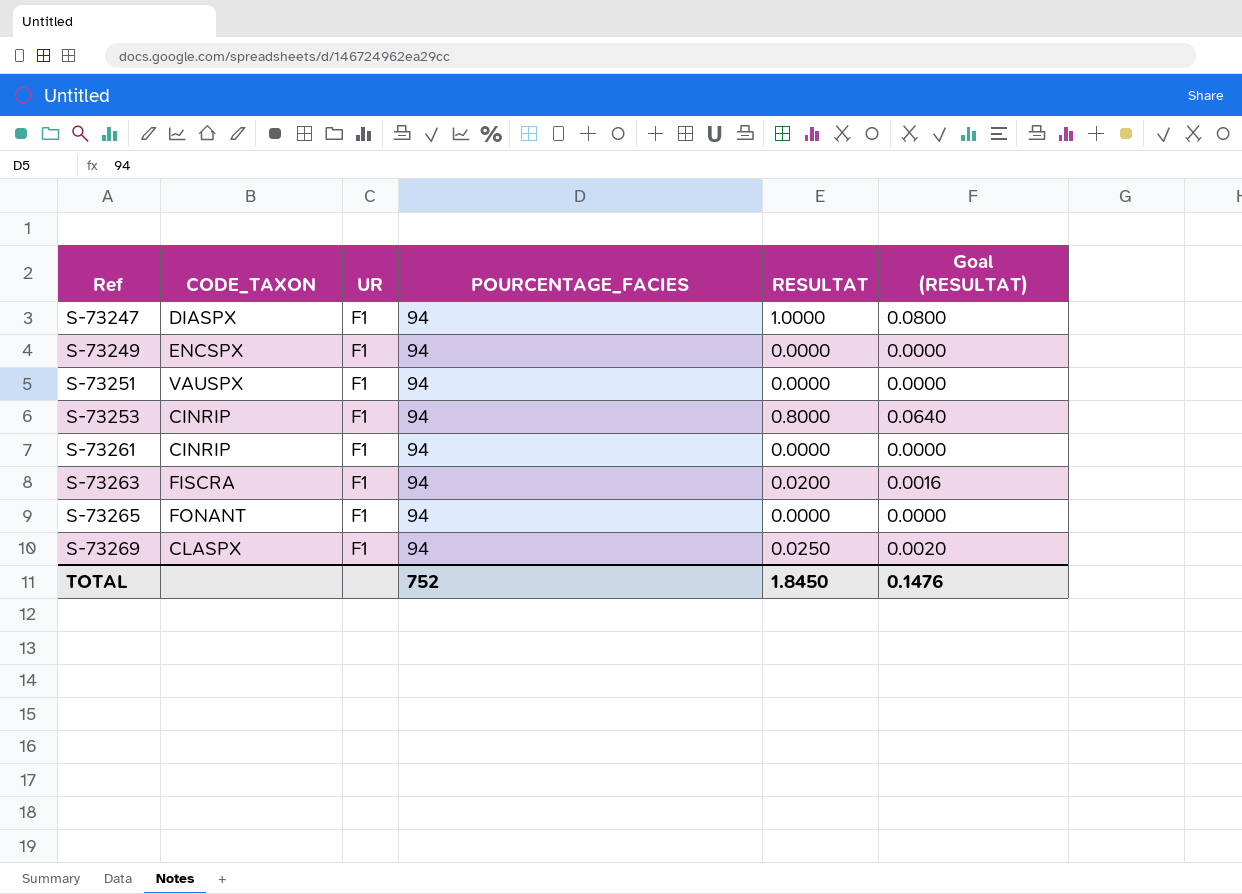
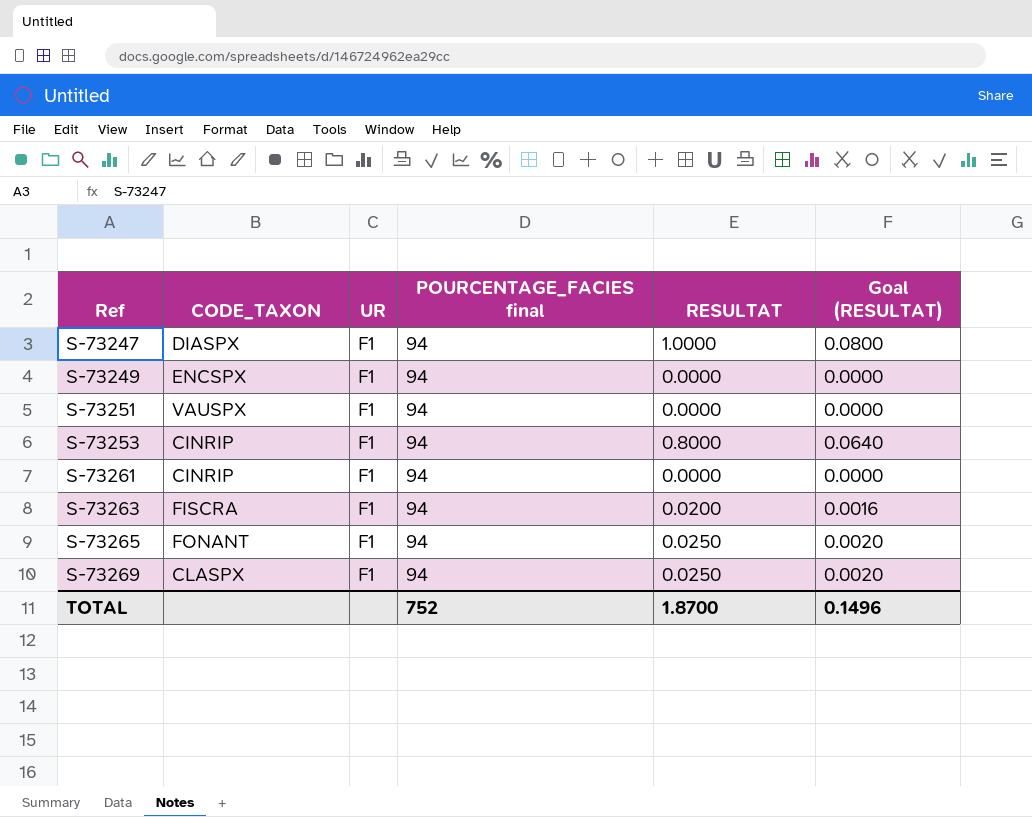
column name: POURCENTAGE_FACIES -> POURCENTAGE_FACIES final
S-73265 | RESULTAT: 0.0000 -> 0.0250
S-73265 | Goal (RESULTAT): 0.0000 -> 0.0020
TOTAL | RESULTAT: 1.8450 -> 1.8700
TOTAL | Goal (RESULTAT): 0.1476 -> 0.1496

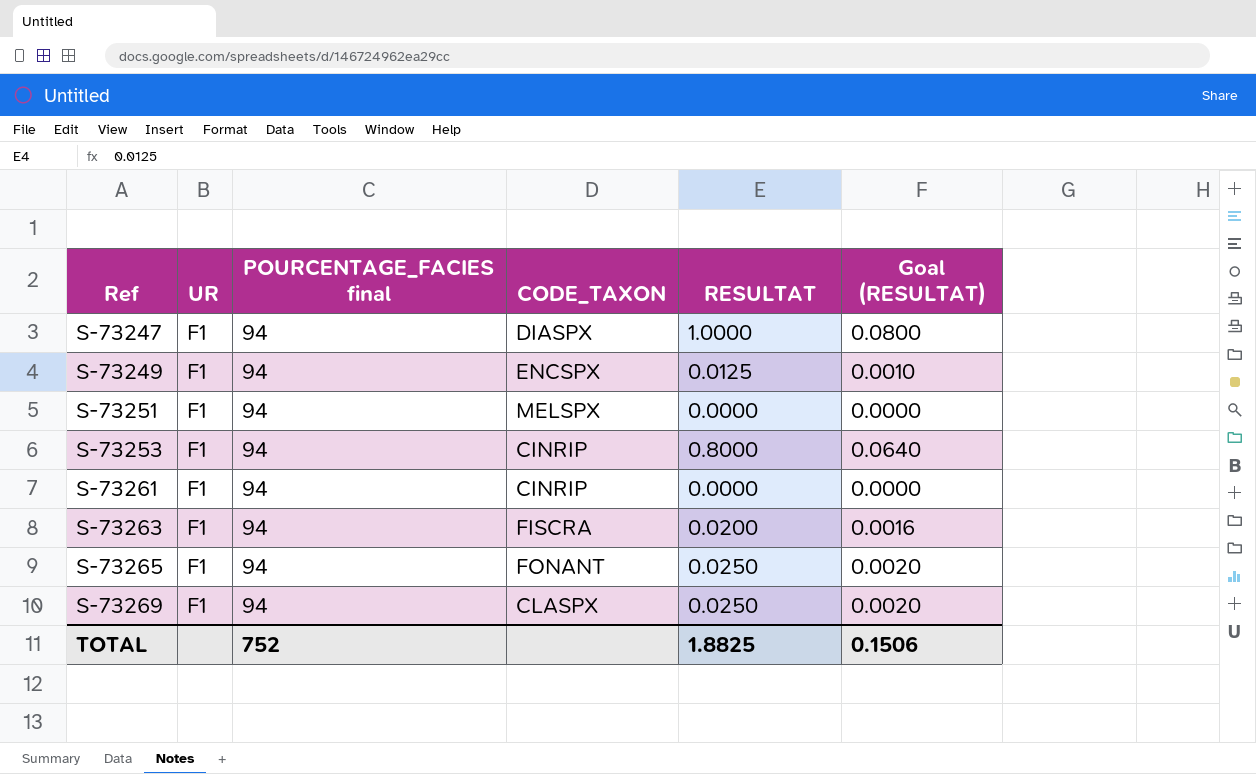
column CODE_TAXON | position: 2 -> 4
S-73249 | RESULTAT: 0.0000 -> 0.0125
S-73249 | Goal (RESULTAT): 0.0000 -> 0.0010
S-73251 | CODE_TAXON: VAUSPX -> MELSPX
TOTAL | RESULTAT: 1.8700 -> 1.8825
TOTAL | Goal (RESULTAT): 0.1496 -> 0.1506

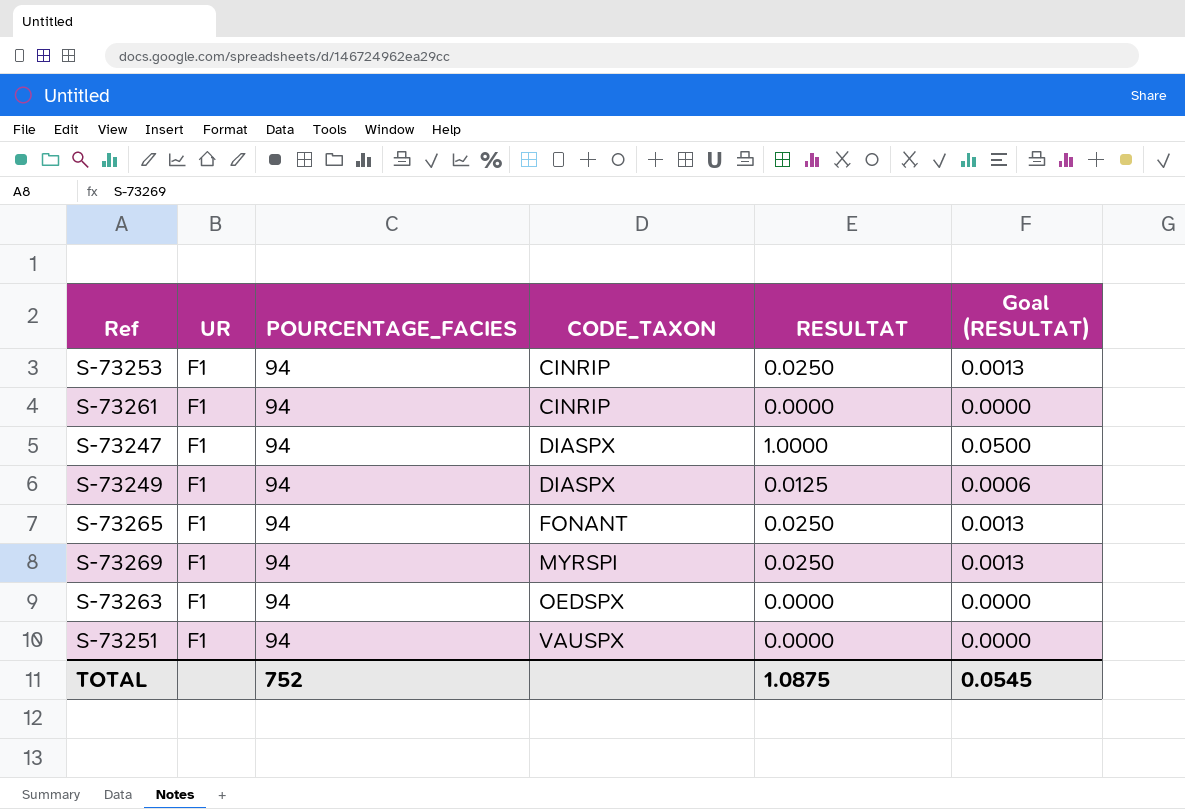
row order: Ref ascending -> CODE_TAXON ascending
column name: POURCENTAGE_FACIES final -> POURCENTAGE_FACIES
column Goal (RESULTAT) | formula: [RESULTAT] * 0.08 -> [RESULTAT] * 0.05
S-73253 | RESULTAT: 0.8000 -> 0.0250
S-73249 | CODE_TAXON: ENCSPX -> DIASPX
S-73269 | CODE_TAXON: CLASPX -> MYRSPI
S-73263 | CODE_TAXON: FISCRA -> OEDSPX
S-73263 | RESULTAT: 0.0200 -> 0.0000
S-73251 | CODE_TAXON: MELSPX -> VAUSPX
TOTAL | RESULTAT: 1.8825 -> 1.0875
TOTAL | Goal (RESULTAT): 0.1506 -> 0.0545

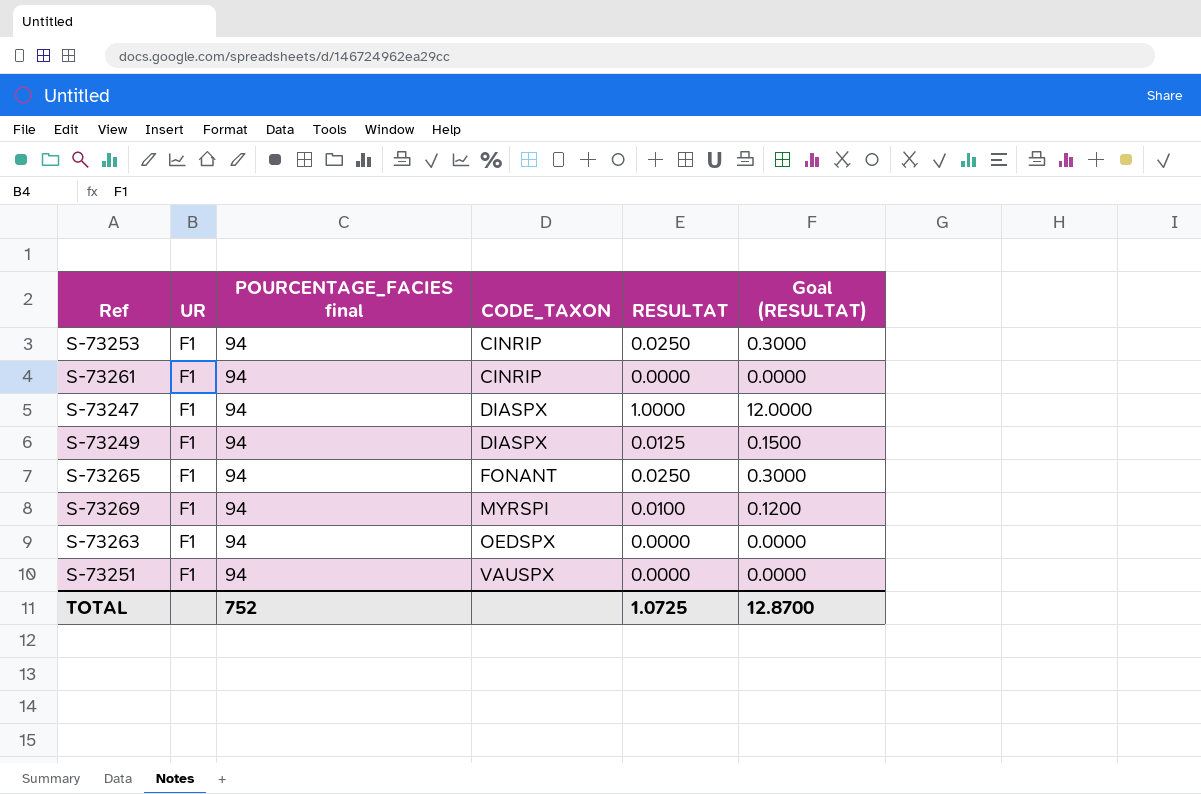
column name: POURCENTAGE_FACIES -> POURCENTAGE_FACIES final
column Goal (RESULTAT) | formula: [RESULTAT] * 0.05 -> [RESULTAT] * 12
S-73269 | RESULTAT: 0.0250 -> 0.0100
TOTAL | RESULTAT: 1.0875 -> 1.0725
TOTAL | Goal (RESULTAT): 0.0545 -> 12.8700

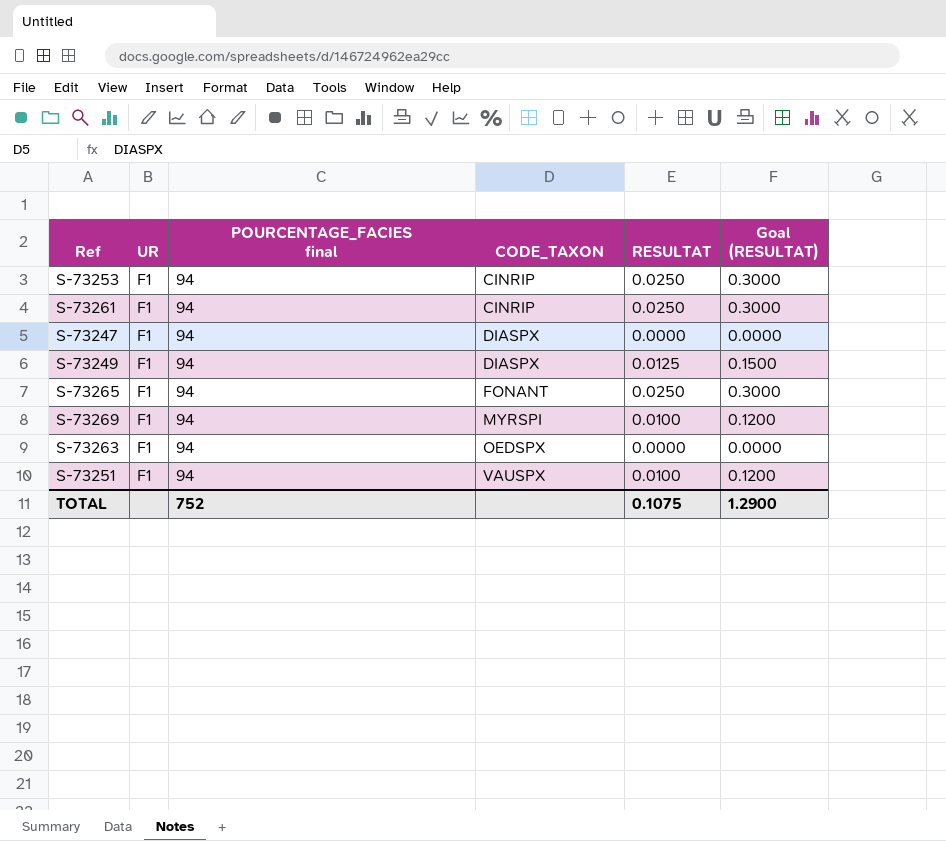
S-73261 | RESULTAT: 0.0000 -> 0.0250
S-73261 | Goal (RESULTAT): 0.0000 -> 0.3000
S-73247 | RESULTAT: 1.0000 -> 0.0000
S-73247 | Goal (RESULTAT): 12.0000 -> 0.0000
S-73251 | RESULTAT: 0.0000 -> 0.0100
S-73251 | Goal (RESULTAT): 0.0000 -> 0.1200
TOTAL | RESULTAT: 1.0725 -> 0.1075
TOTAL | Goal (RESULTAT): 12.8700 -> 1.2900

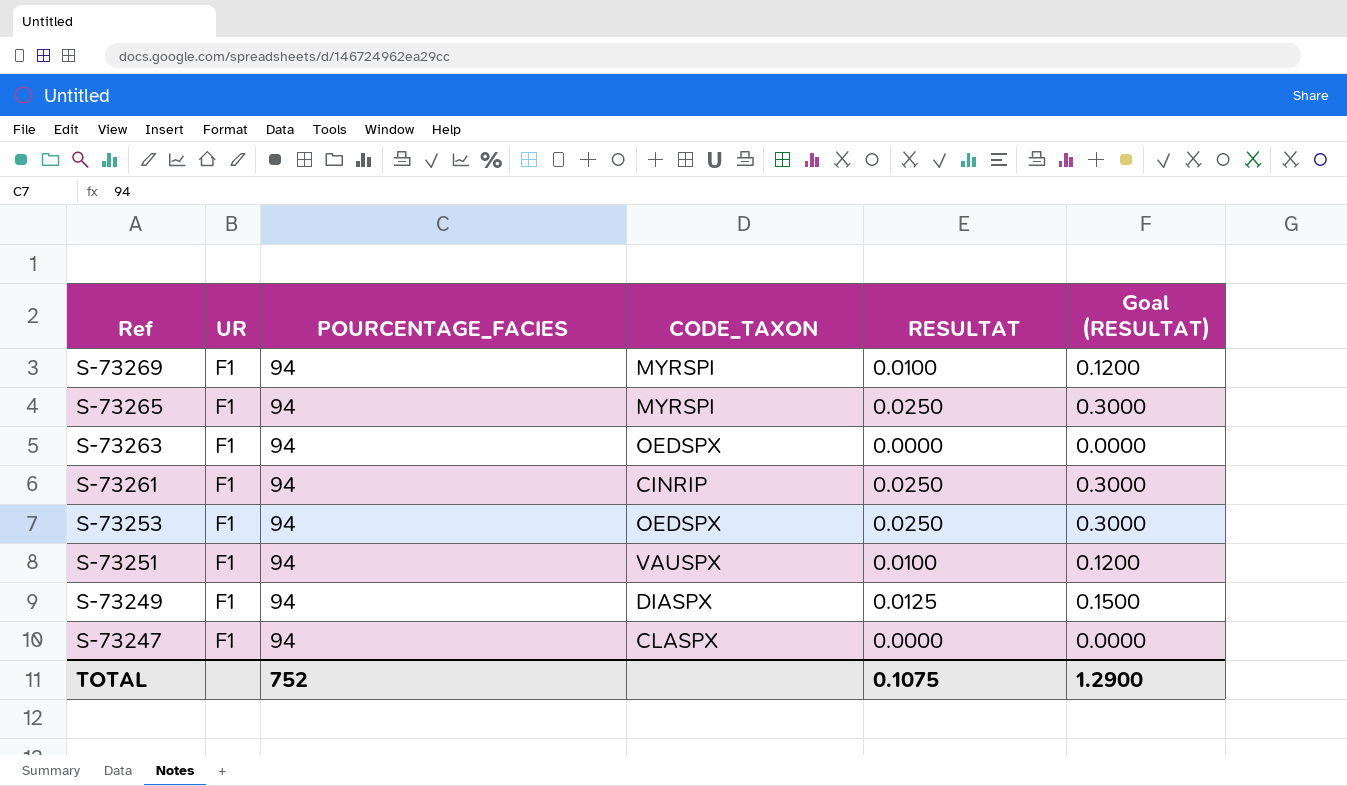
row order: CODE_TAXON ascending -> Ref descending
column name: POURCENTAGE_FACIES final -> POURCENTAGE_FACIES
S-73265 | CODE_TAXON: FONANT -> MYRSPI
S-73253 | CODE_TAXON: CINRIP -> OEDSPX
S-73247 | CODE_TAXON: DIASPX -> CLASPX

